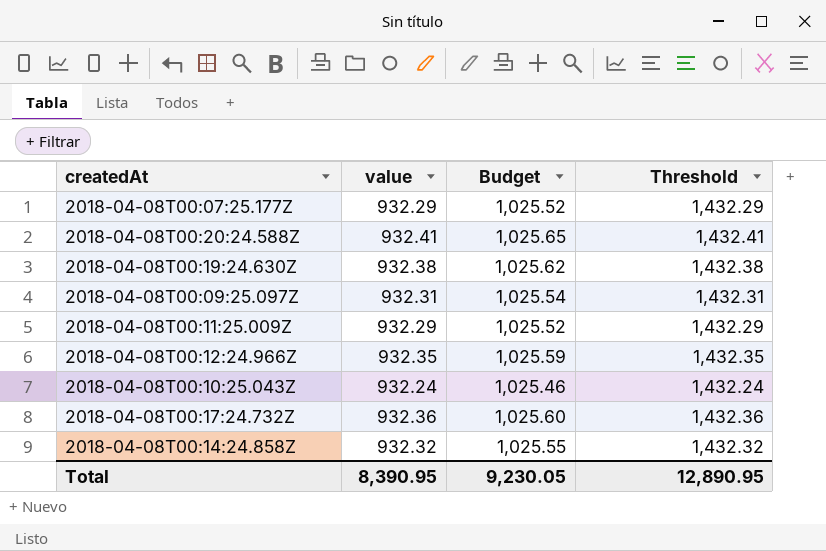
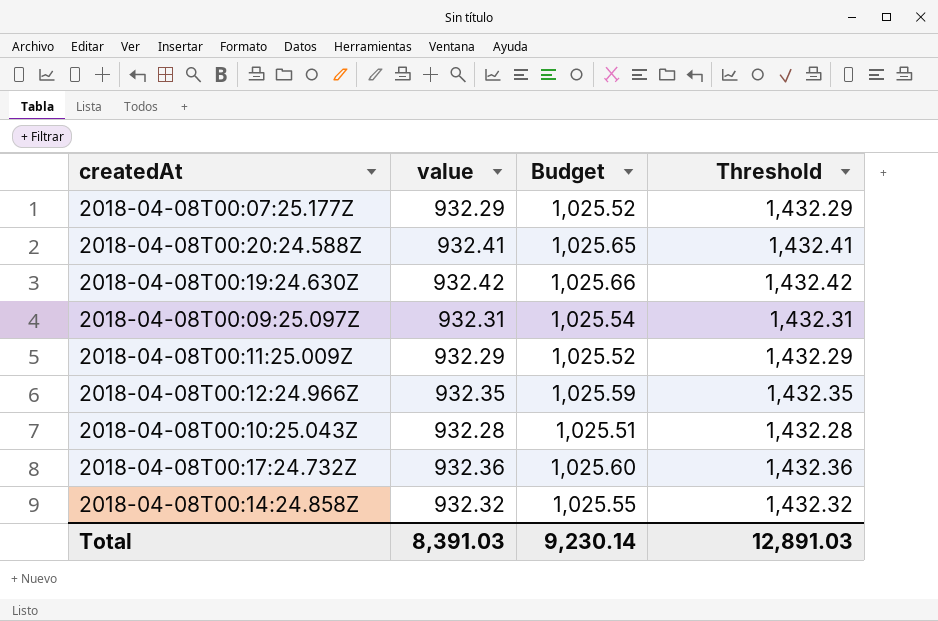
2018-04-08T00:19:24.630Z | value: 932.38 -> 932.42
2018-04-08T00:19:24.630Z | Budget: 1,025.62 -> 1,025.66
2018-04-08T00:19:24.630Z | Threshold: 1,432.38 -> 1,432.42
2018-04-08T00:10:25.043Z | value: 932.24 -> 932.28
2018-04-08T00:10:25.043Z | Budget: 1,025.46 -> 1,025.51
2018-04-08T00:10:25.043Z | Threshold: 1,432.24 -> 1,432.28
Total | value: 8,390.95 -> 8,391.03
Total | Budget: 9,230.05 -> 9,230.14
Total | Threshold: 12,890.95 -> 12,891.03

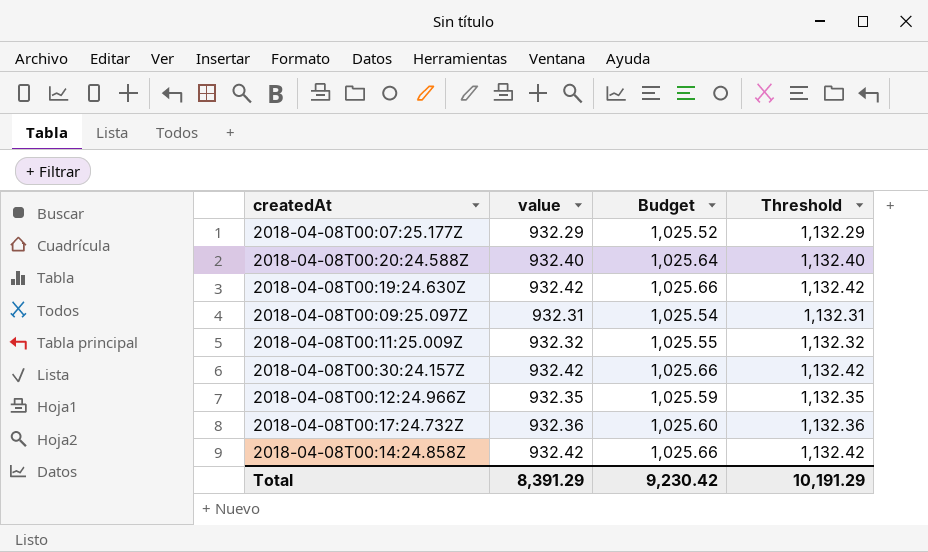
column Threshold | formula: [value] + 500 -> [value] + 200
row 2018-04-08T00:10:25.043Z: 932.28 | 1,025.51 | 1,432.28 -> none
2018-04-08T00:20:24.588Z | value: 932.41 -> 932.40
2018-04-08T00:20:24.588Z | Budget: 1,025.65 -> 1,025.64
2018-04-08T00:11:25.009Z | value: 932.29 -> 932.32
2018-04-08T00:11:25.009Z | Budget: 1,025.52 -> 1,025.55
row 2018-04-08T00:30:24.157Z: none -> 932.42 | 1,025.66 | 1,132.42
2018-04-08T00:14:24.858Z | value: 932.32 -> 932.42
2018-04-08T00:14:24.858Z | Budget: 1,025.55 -> 1,025.66
Total | value: 8,391.03 -> 8,391.29
Total | Budget: 9,230.14 -> 9,230.42
Total | Threshold: 12,891.03 -> 10,191.29

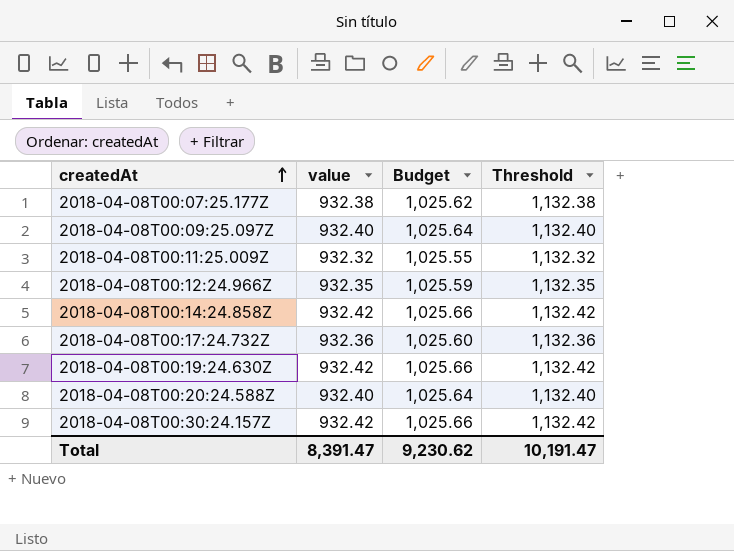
row order: none -> createdAt ascending
2018-04-08T00:07:25.177Z | value: 932.29 -> 932.38
2018-04-08T00:07:25.177Z | Budget: 1,025.52 -> 1,025.62
2018-04-08T00:07:25.177Z | Threshold: 1,132.29 -> 1,132.38
2018-04-08T00:09:25.097Z | value: 932.31 -> 932.40
2018-04-08T00:09:25.097Z | Budget: 1,025.54 -> 1,025.64
2018-04-08T00:09:25.097Z | Threshold: 1,132.31 -> 1,132.40
Total | value: 8,391.29 -> 8,391.47
Total | Budget: 9,230.42 -> 9,230.62
Total | Threshold: 10,191.29 -> 10,191.47

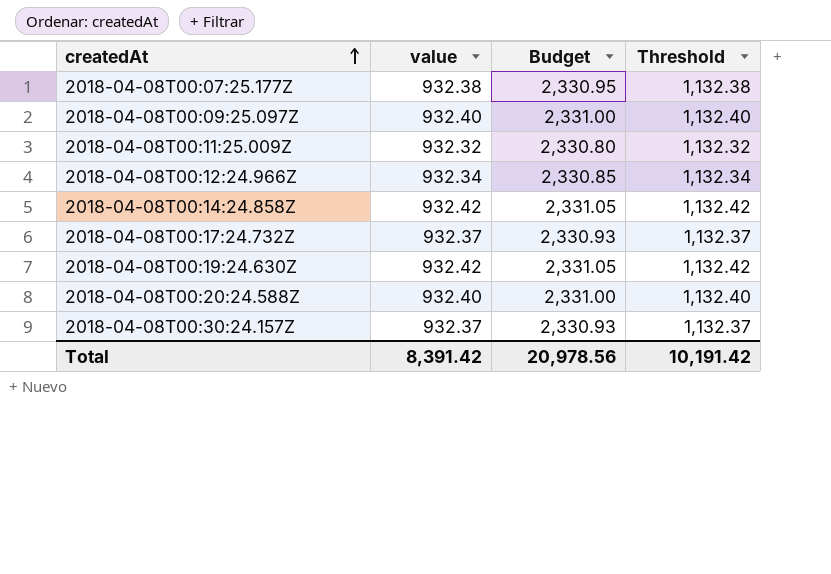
column Budget | formula: [value] * 1.1 -> [value] * 2.5
2018-04-08T00:12:24.966Z | value: 932.35 -> 932.34
2018-04-08T00:12:24.966Z | Threshold: 1,132.35 -> 1,132.34
2018-04-08T00:17:24.732Z | value: 932.36 -> 932.37
2018-04-08T00:17:24.732Z | Threshold: 1,132.36 -> 1,132.37
2018-04-08T00:30:24.157Z | value: 932.42 -> 932.37
2018-04-08T00:30:24.157Z | Threshold: 1,132.42 -> 1,132.37
Total | value: 8,391.47 -> 8,391.42
Total | Budget: 9,230.62 -> 20,978.56
Total | Threshold: 10,191.47 -> 10,191.42

